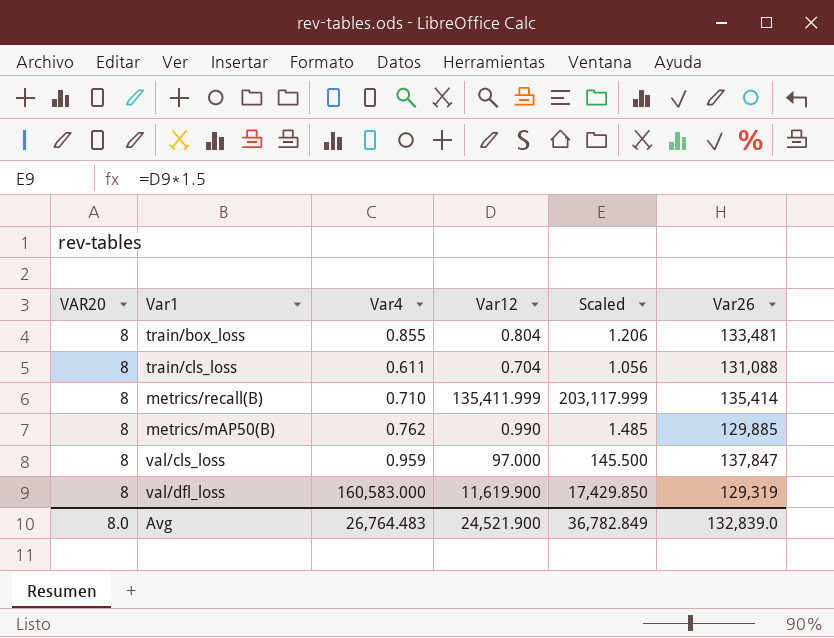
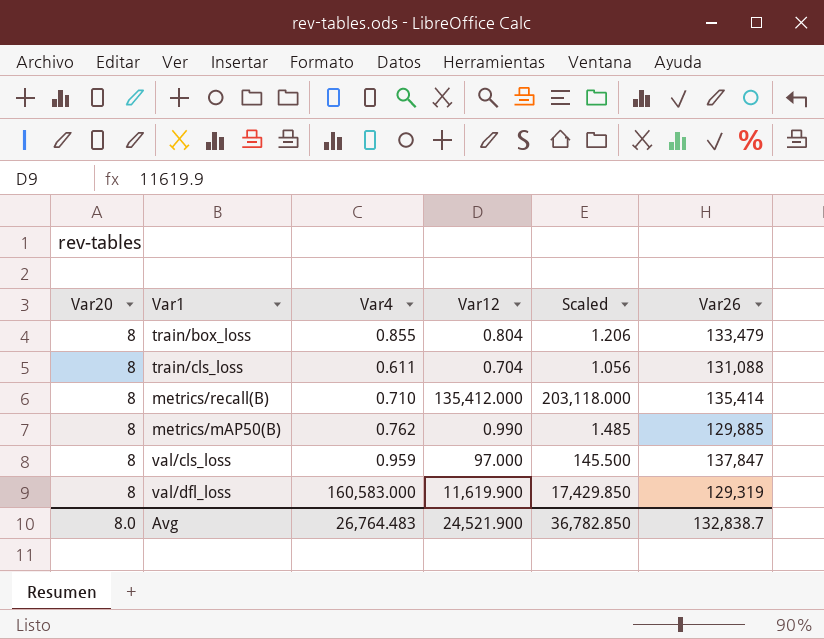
column name: VAR20 -> Var20
train/box_loss | Var26: 133,481 -> 133,479
metrics/recall(B) | Var12: 135,411.999 -> 135,412.000
metrics/recall(B) | Scaled: 203,117.999 -> 203,118.000
Avg | Scaled: 36,782.849 -> 36,782.850
Avg | Var26: 132,839.0 -> 132,838.7

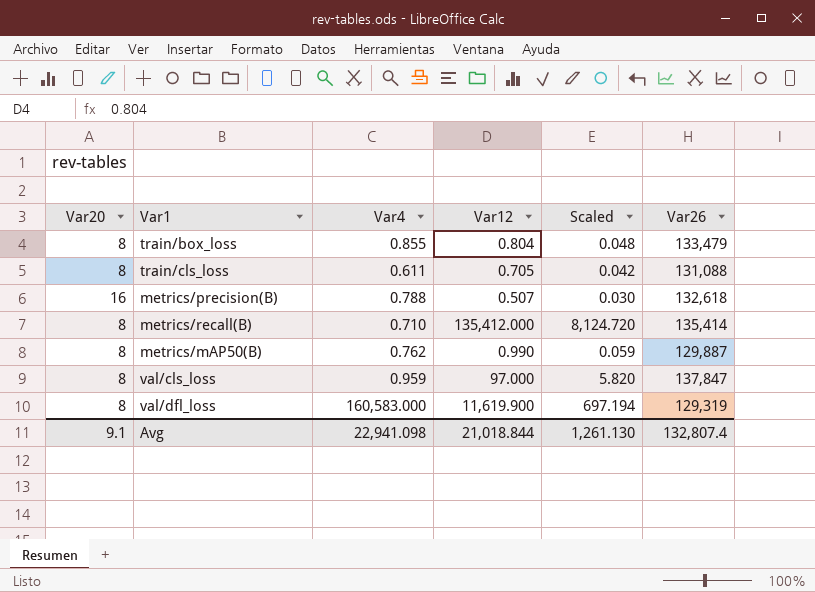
column Scaled | formula: [Var12] * 1.5 -> [Var12] * 0.06
train/cls_loss | Var12: 0.704 -> 0.705
row metrics/precision(B): none -> 16 | 0.788 | 0.507 | 0.030 | 132,618
metrics/mAP50(B) | Var26: 129,885 -> 129,887
Avg | Var20: 8.0 -> 9.1
Avg | Var4: 26,764.483 -> 22,941.098
Avg | Var12: 24,521.900 -> 21,018.844
Avg | Scaled: 36,782.850 -> 1,261.130
Avg | Var26: 132,838.7 -> 132,807.4

